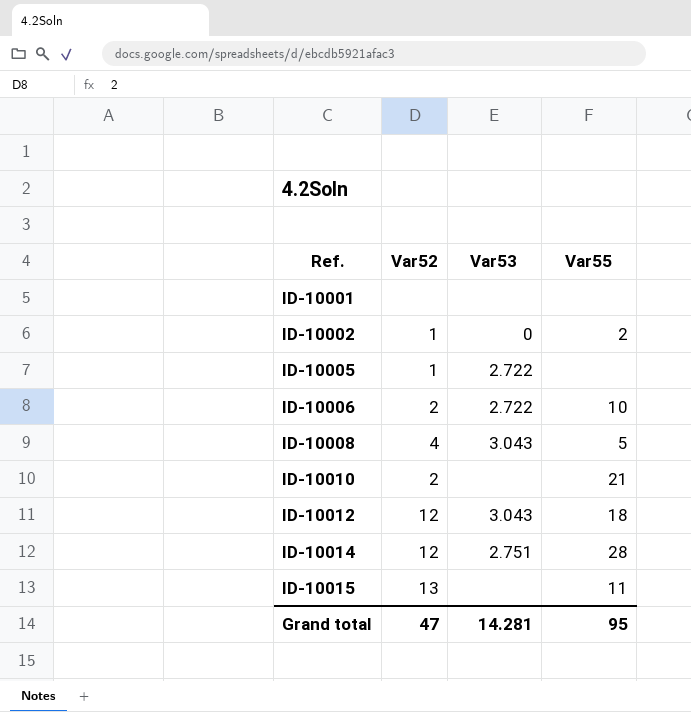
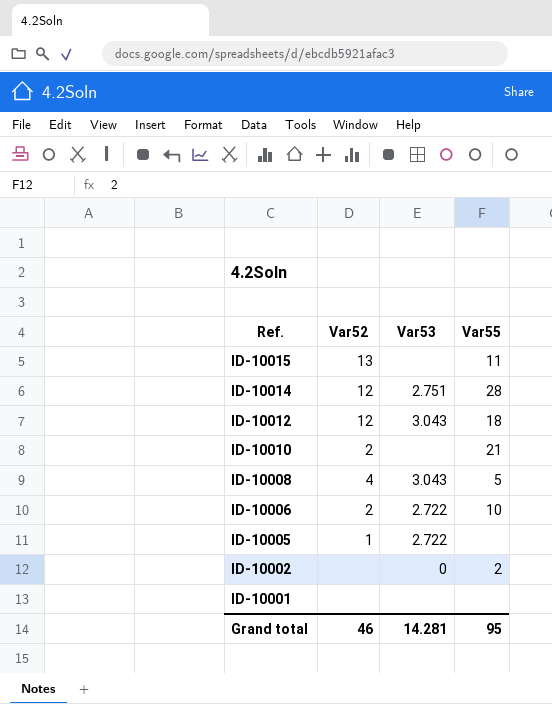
row order: Ref. ascending -> Ref. descending
ID-10002 | Var52: 1 -> none
Grand total | Var52: 47 -> 46

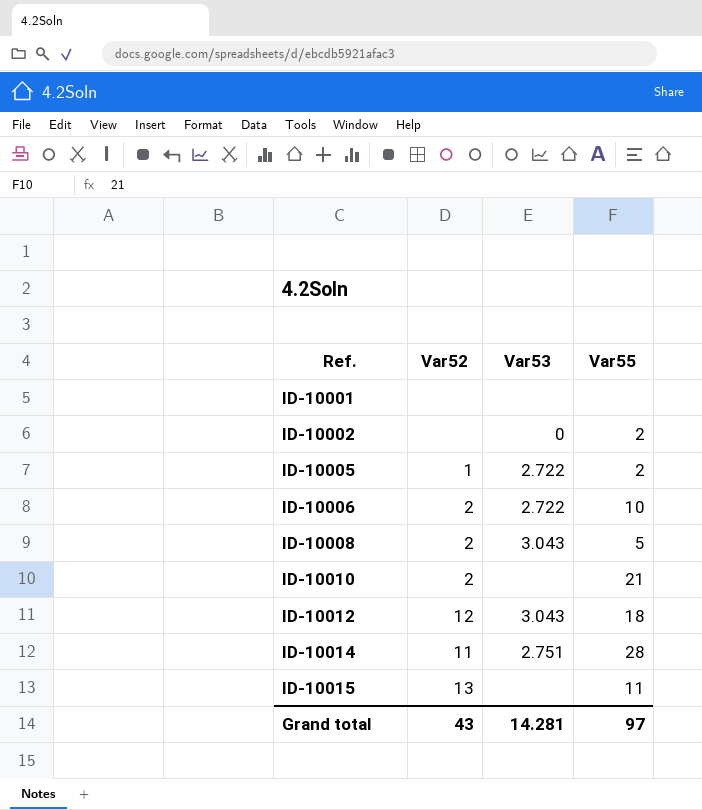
row order: Ref. descending -> Ref. ascending
ID-10005 | Var55: none -> 2
ID-10008 | Var52: 4 -> 2
ID-10014 | Var52: 12 -> 11
Grand total | Var52: 46 -> 43
Grand total | Var55: 95 -> 97

